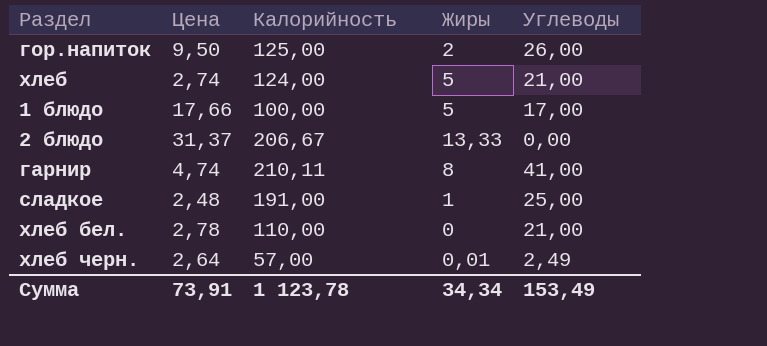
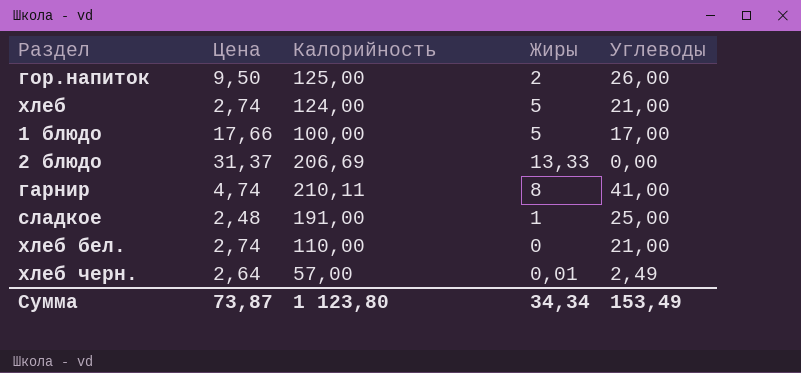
2 блюдо | Калорийность: 206,67 -> 206,69
хлеб бел. | Цена: 2,78 -> 2,74
Сумма | Цена: 73,91 -> 73,87
Сумма | Калорийность: 1 123,78 -> 1 123,80

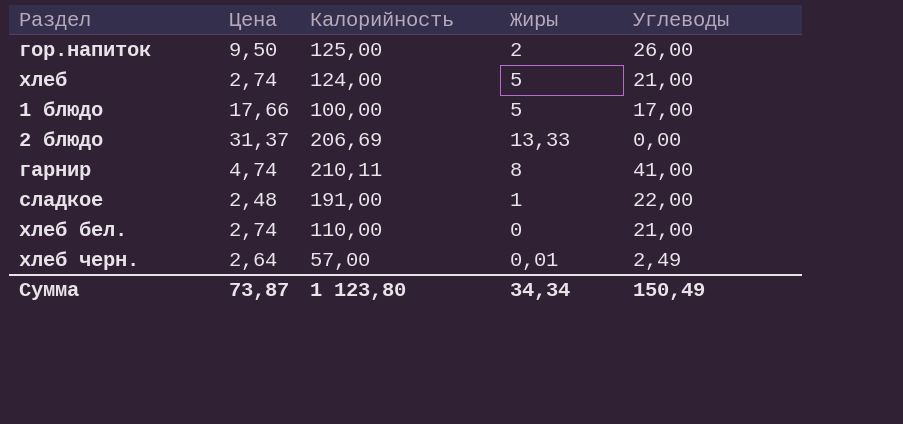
сладкое | Углеводы: 25,00 -> 22,00
Сумма | Углеводы: 153,49 -> 150,49

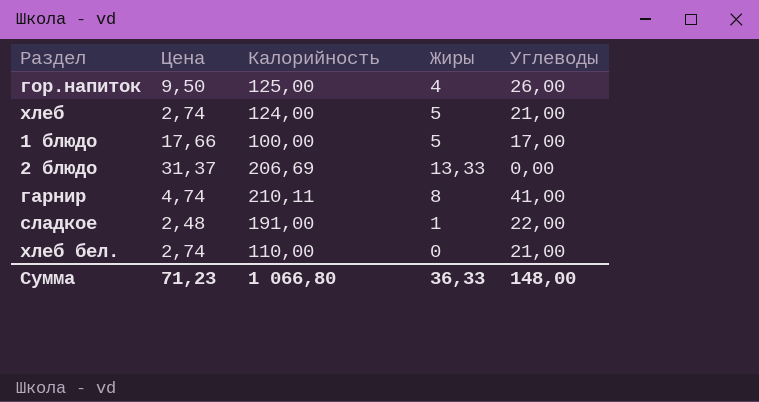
row хлеб черн.: 2,64 | 57,00 | 0,01 | 2,49 -> none
гор.напиток | Жиры: 2 -> 4
Сумма | Цена: 73,87 -> 71,23
Сумма | Калорийность: 1 123,80 -> 1 066,80
Сумма | Жиры: 34,34 -> 36,33
Сумма | Углеводы: 150,49 -> 148,00

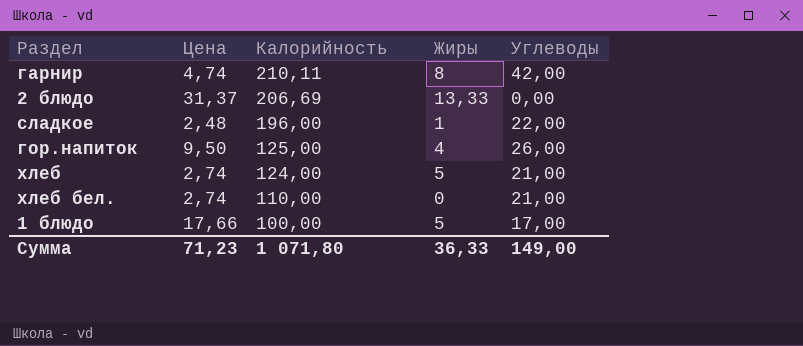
row order: none -> Калорийность descending
гарнир | Углеводы: 41,00 -> 42,00
сладкое | Калорийность: 191,00 -> 196,00
Сумма | Калорийность: 1 066,80 -> 1 071,80
Сумма | Углеводы: 148,00 -> 149,00

